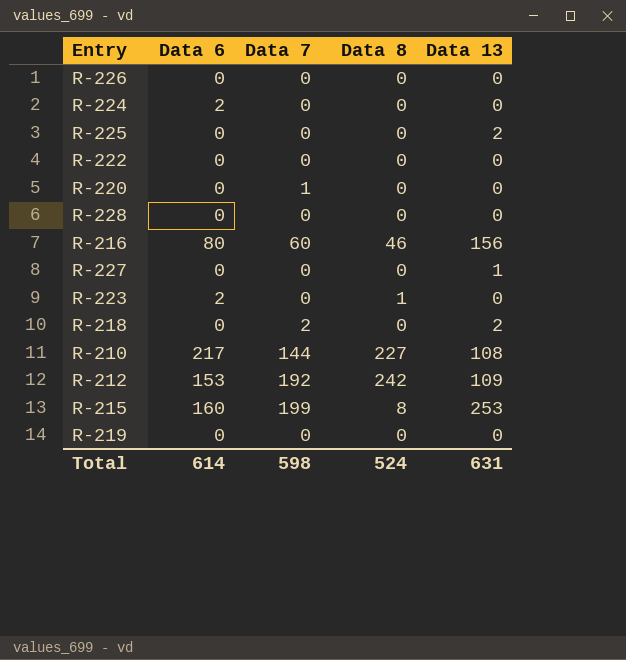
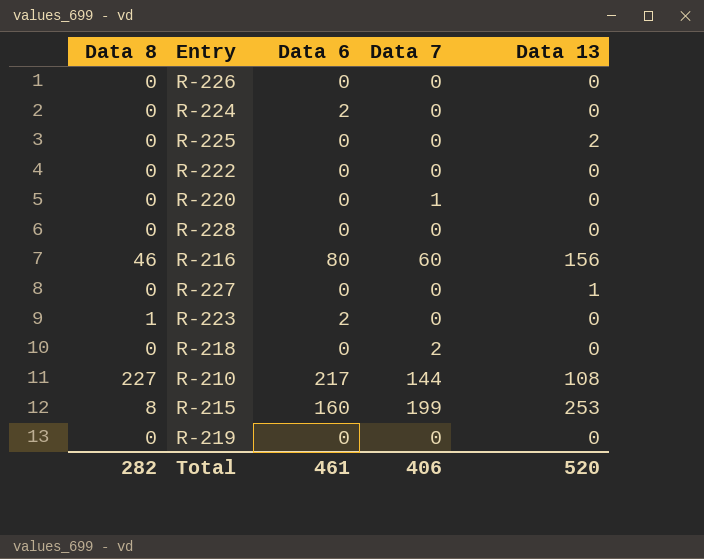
column Data 8 | position: 4 -> 1
row R-212: 153 | 192 | 242 | 109 -> none
R-218 | Data 13: 2 -> 0
Total | Data 8: 524 -> 282
Total | Data 6: 614 -> 461
Total | Data 7: 598 -> 406
Total | Data 13: 631 -> 520

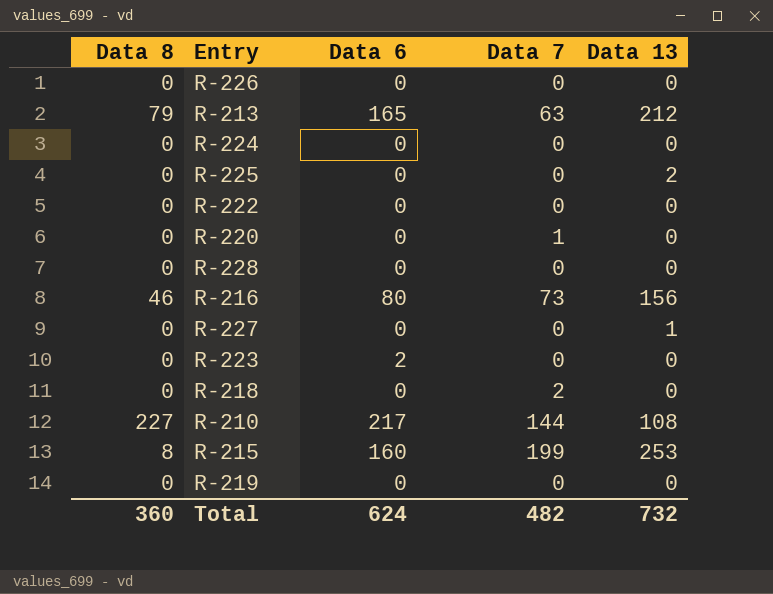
row R-213: none -> 79 | 165 | 63 | 212
R-224 | Data 6: 2 -> 0
R-216 | Data 7: 60 -> 73
R-223 | Data 8: 1 -> 0
Total | Data 8: 282 -> 360
Total | Data 6: 461 -> 624
Total | Data 7: 406 -> 482
Total | Data 13: 520 -> 732

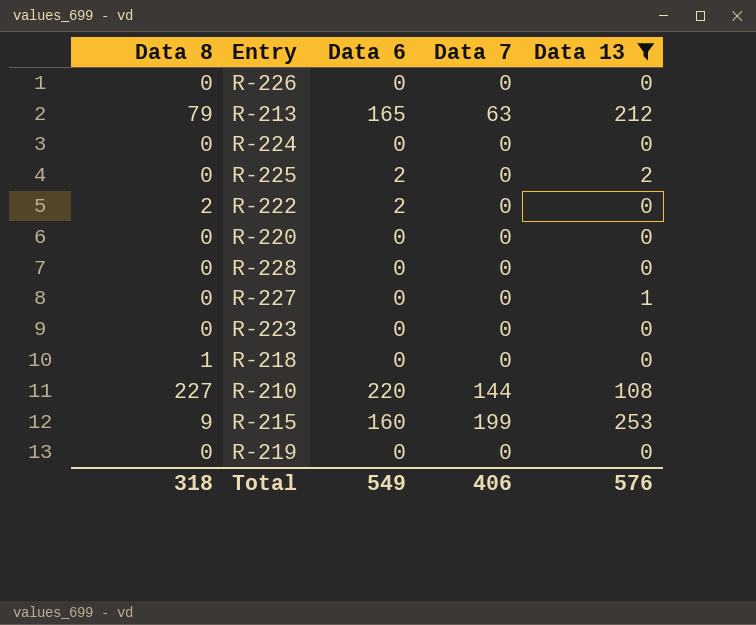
filter: none -> Data 13 != 156
R-225 | Data 6: 0 -> 2
R-222 | Data 8: 0 -> 2
R-222 | Data 6: 0 -> 2
R-220 | Data 7: 1 -> 0
R-223 | Data 6: 2 -> 0
R-218 | Data 8: 0 -> 1
R-218 | Data 7: 2 -> 0
R-210 | Data 6: 217 -> 220
R-215 | Data 8: 8 -> 9
Total | Data 8: 360 -> 318
Total | Data 6: 624 -> 549
Total | Data 7: 482 -> 406
Total | Data 13: 732 -> 576

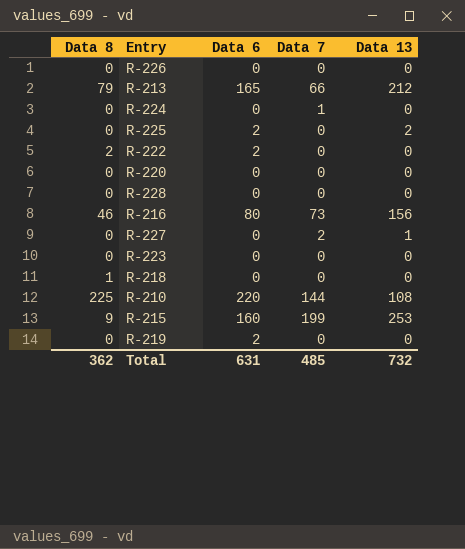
filter: Data 13 != 156 -> none
R-213 | Data 7: 63 -> 66
R-224 | Data 7: 0 -> 1
R-227 | Data 7: 0 -> 2
R-210 | Data 8: 227 -> 225
R-219 | Data 6: 0 -> 2
Total | Data 8: 318 -> 362
Total | Data 6: 549 -> 631
Total | Data 7: 406 -> 485
Total | Data 13: 576 -> 732

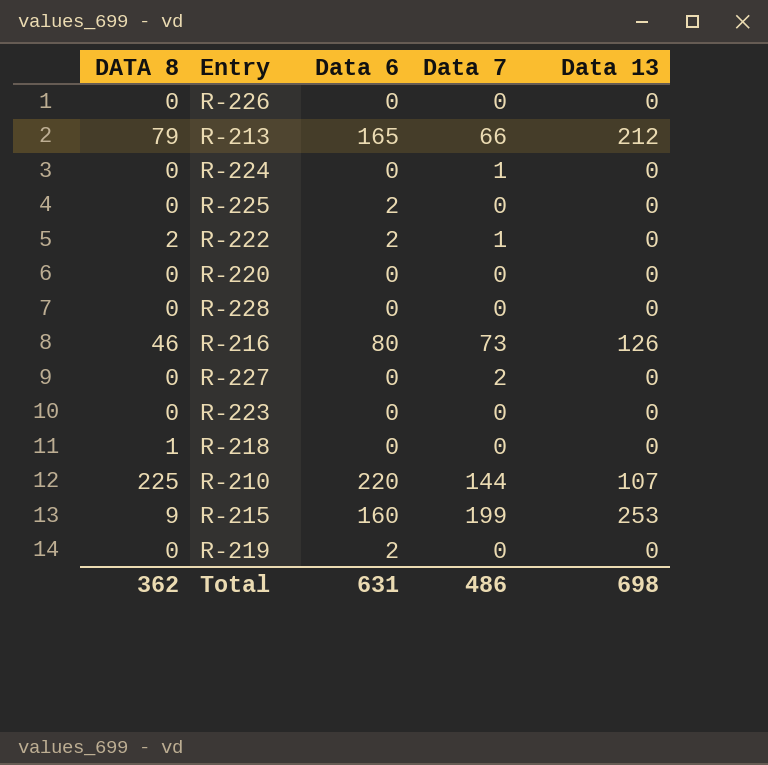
column name: Data 8 -> DATA 8
R-225 | Data 13: 2 -> 0
R-222 | Data 7: 0 -> 1
R-216 | Data 13: 156 -> 126
R-227 | Data 13: 1 -> 0
R-210 | Data 13: 108 -> 107
Total | Data 7: 485 -> 486
Total | Data 13: 732 -> 698

